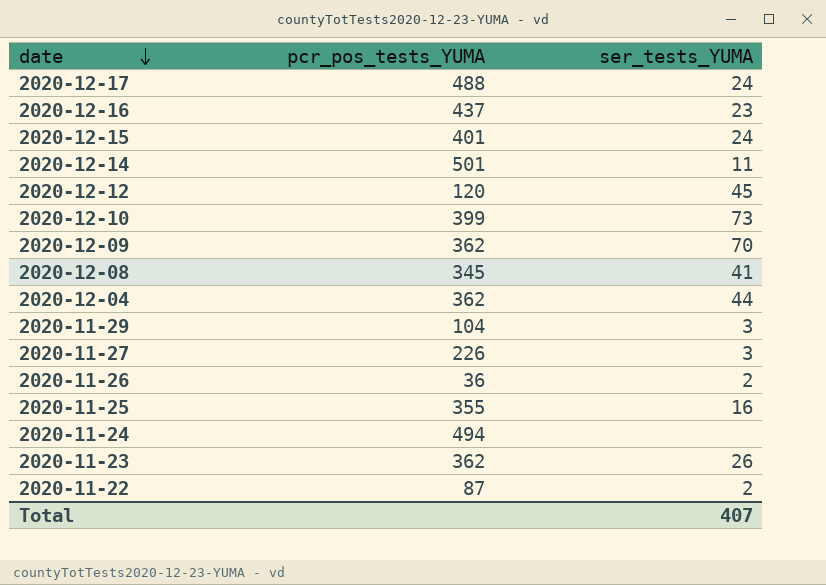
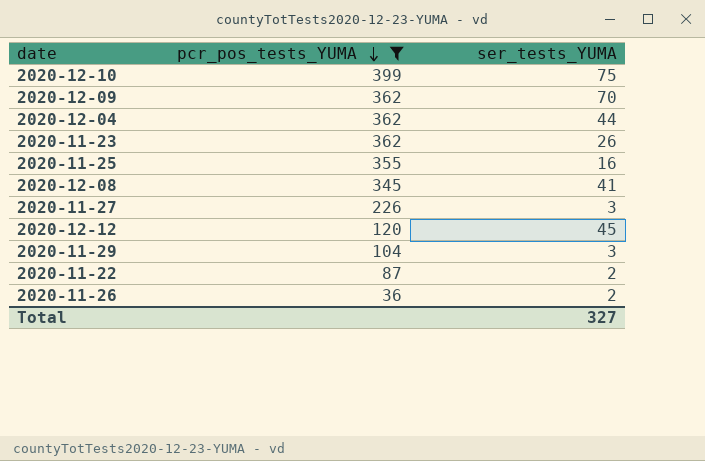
filter: none -> pcr_pos_tests_YUMA <= 399
row order: date descending -> pcr_pos_tests_YUMA descending
2020-12-10 | ser_tests_YUMA: 73 -> 75
Total | ser_tests_YUMA: 407 -> 327

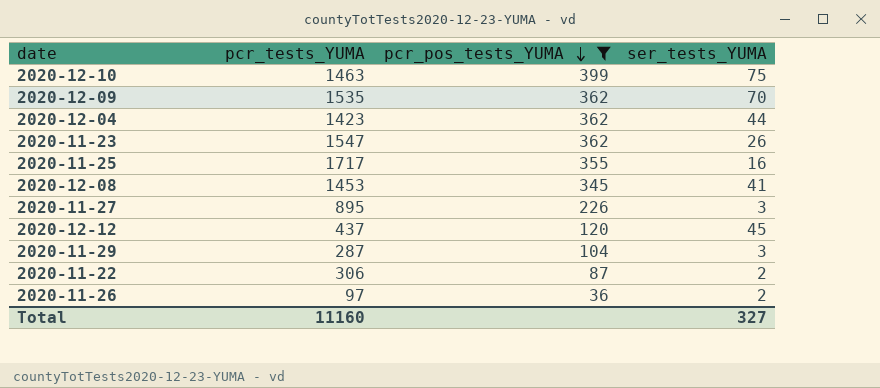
column pcr_tests_YUMA | position: none -> 2

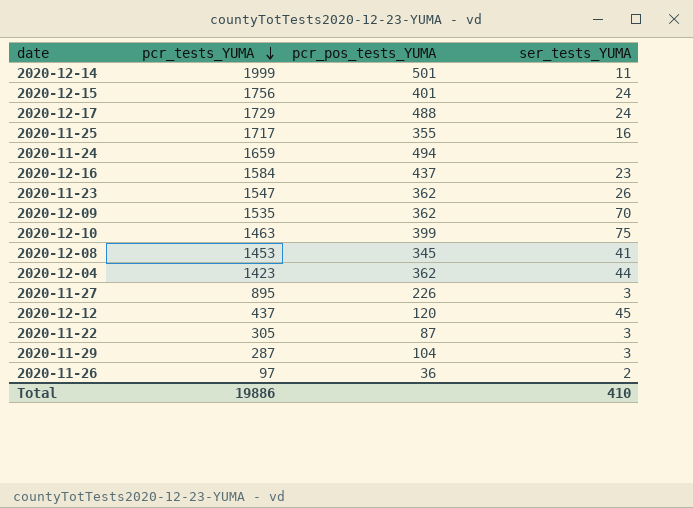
filter: pcr_pos_tests_YUMA <= 399 -> none
row order: pcr_pos_tests_YUMA descending -> pcr_tests_YUMA descending
2020-11-22 | pcr_tests_YUMA: 306 -> 305
2020-11-22 | ser_tests_YUMA: 2 -> 3
Total | pcr_tests_YUMA: 11160 -> 19886
Total | ser_tests_YUMA: 327 -> 410

